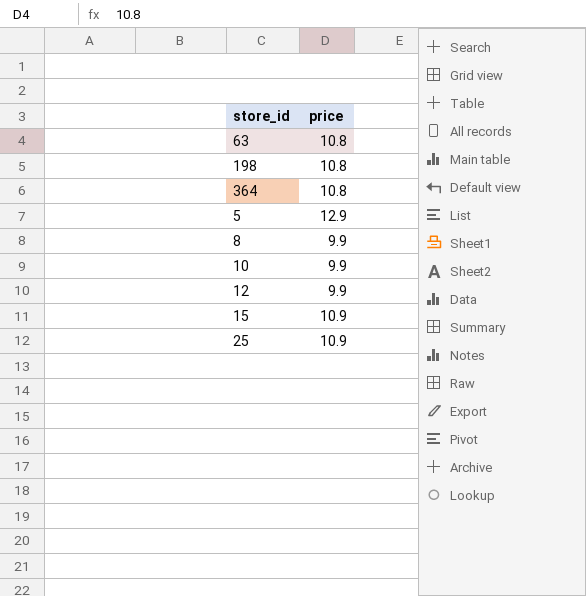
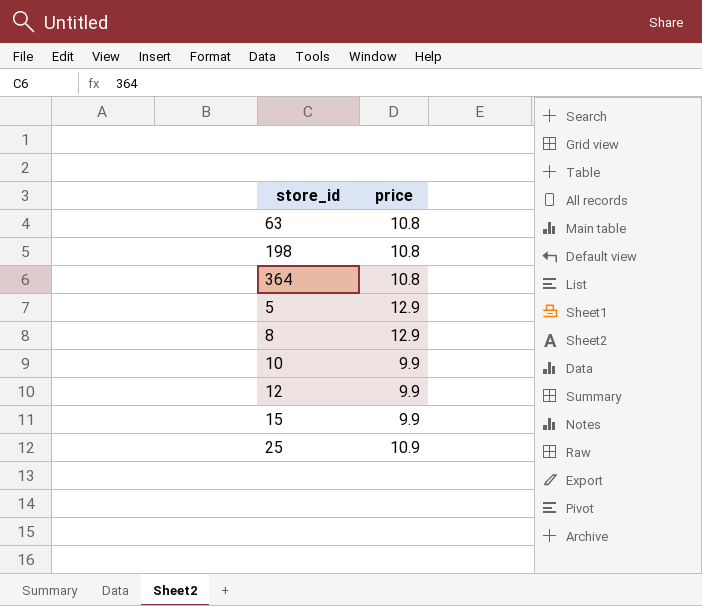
8 | price: 9.9 -> 12.9
15 | price: 10.9 -> 9.9

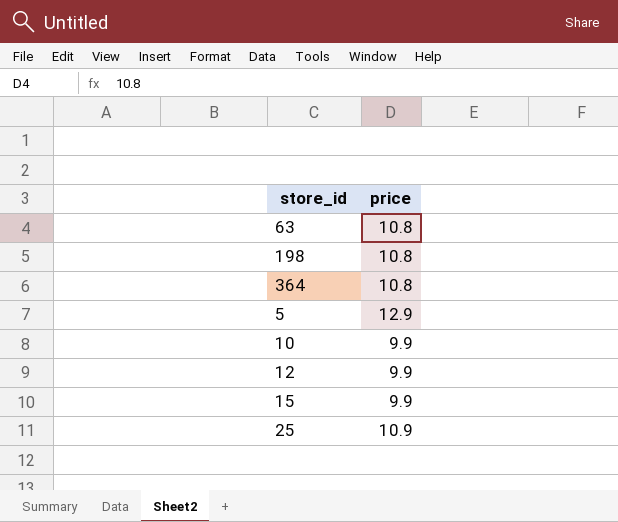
row 8: 12.9 -> none

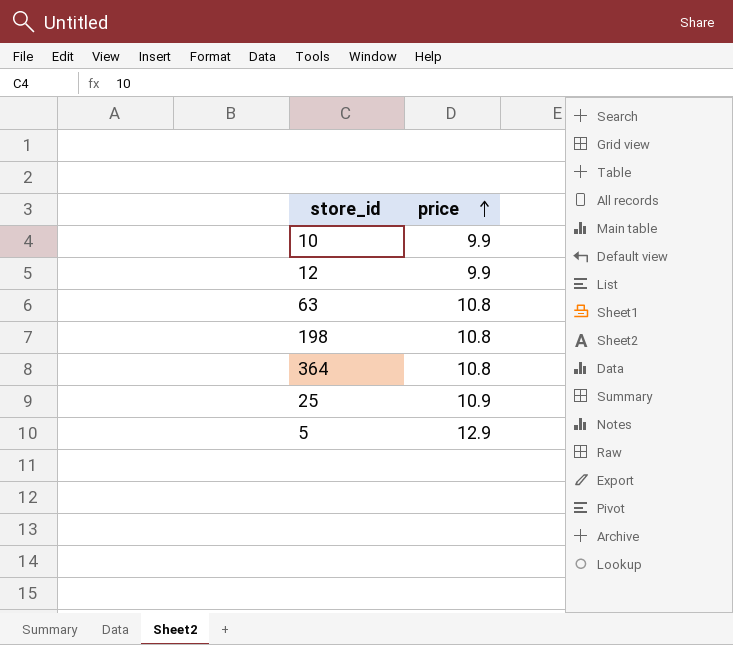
row order: none -> price ascending
row 15: 9.9 -> none

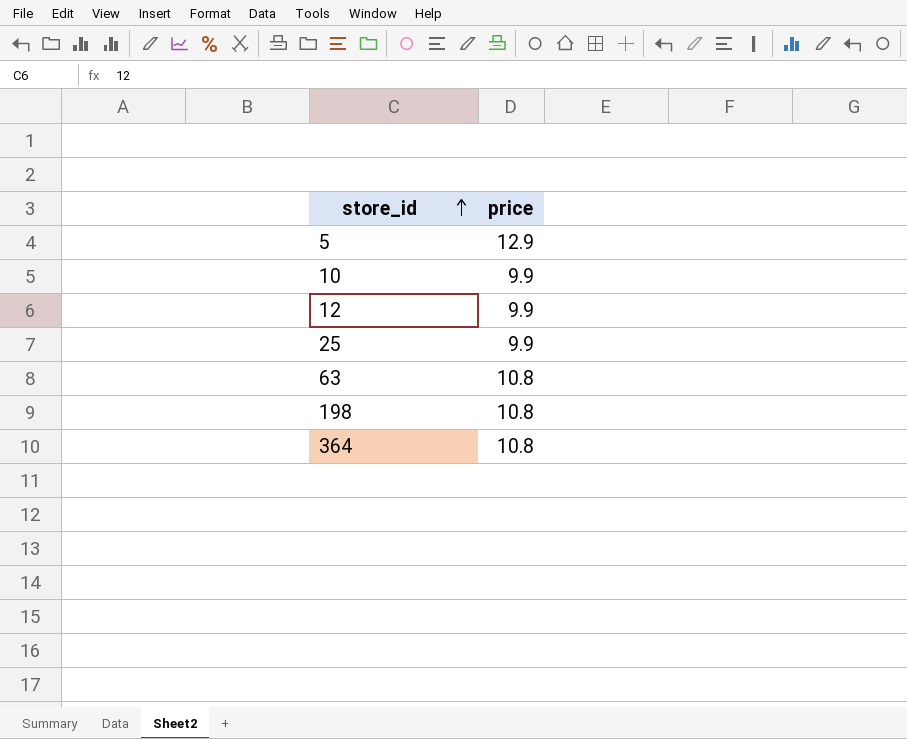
row order: price ascending -> store_id ascending
25 | price: 10.9 -> 9.9

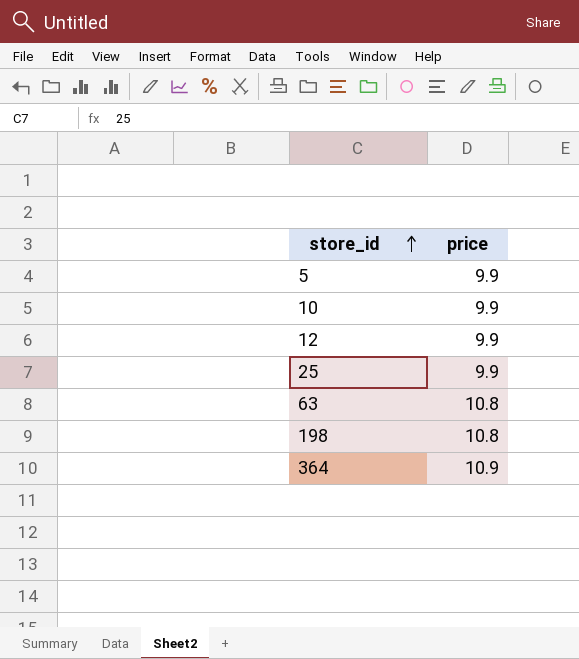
5 | price: 12.9 -> 9.9
364 | price: 10.8 -> 10.9

